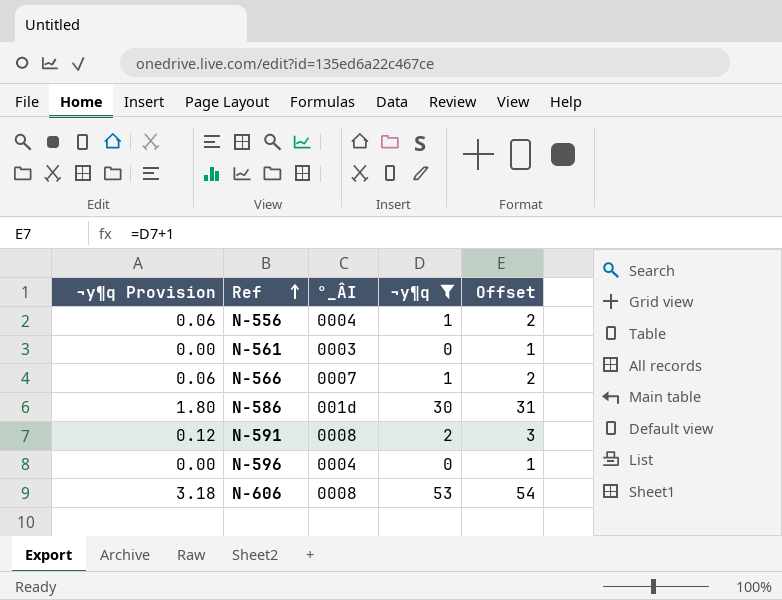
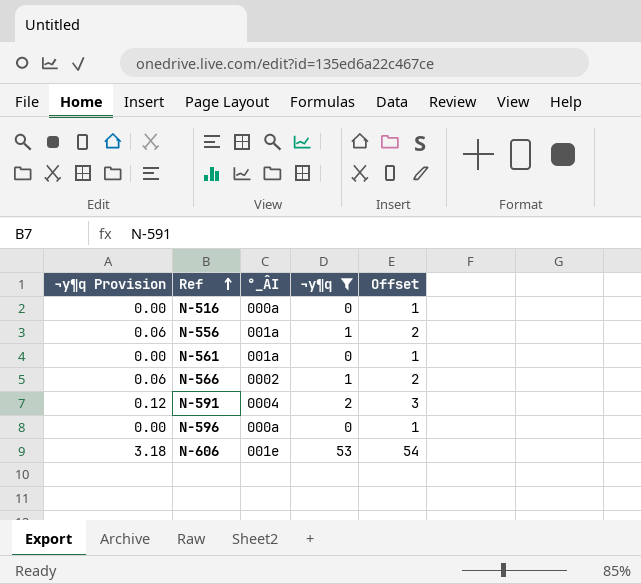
row N-586: 1.80 | 001d | 30 | 31 -> none
row N-516: none -> 0.00 | 000a | 0 | 1
N-556 | °_ÂI: 0004 -> 001a
N-561 | °_ÂI: 0003 -> 001a
N-566 | °_ÂI: 0007 -> 0002
N-591 | °_ÂI: 0008 -> 0004
N-596 | °_ÂI: 0004 -> 000a
N-606 | °_ÂI: 0008 -> 001e

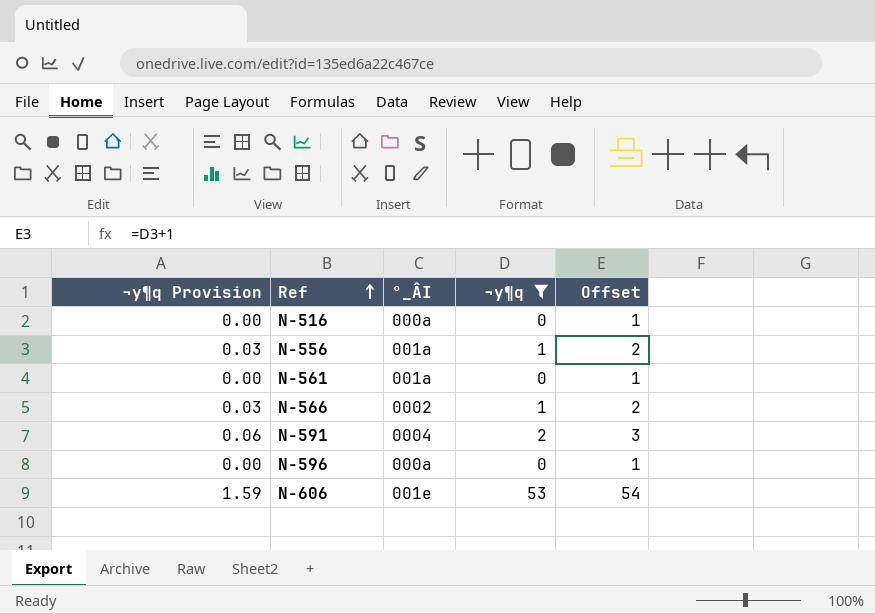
column ¬y¶q Provision | formula: [¬y¶q] * 0.06 -> [¬y¶q] * 0.03

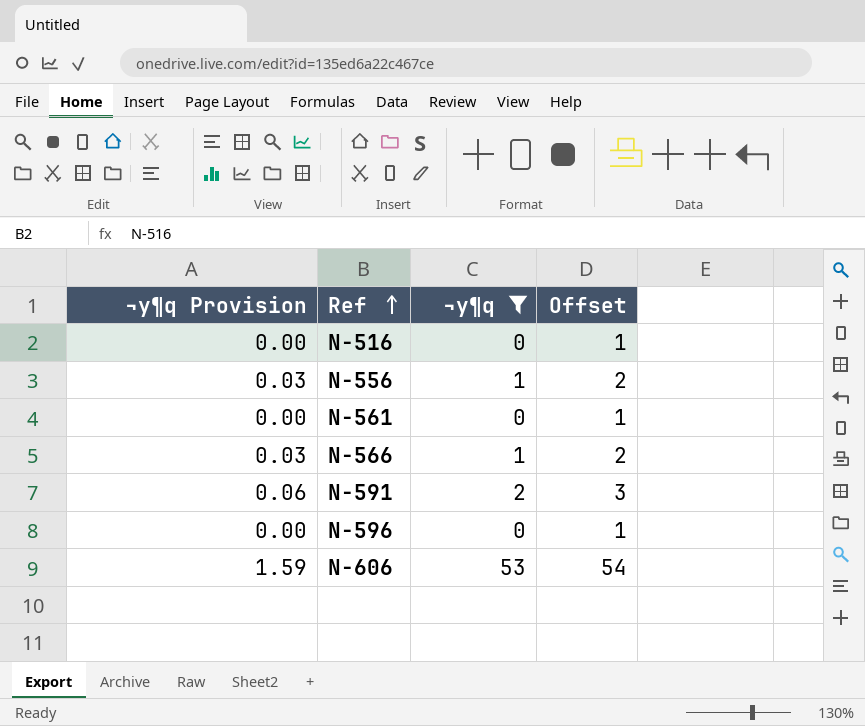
column °_ÂI | position: 3 -> none

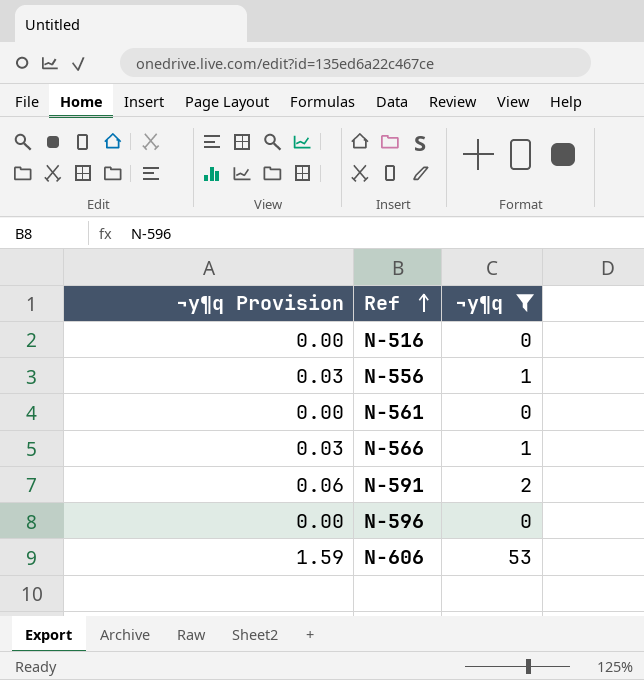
column Offset | formula: [¬y¶q] + 1 -> none

